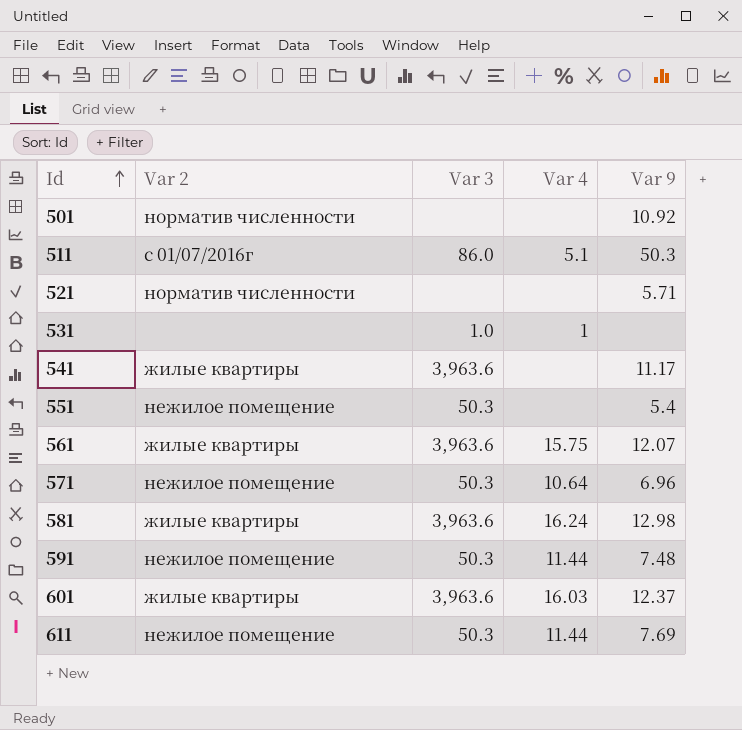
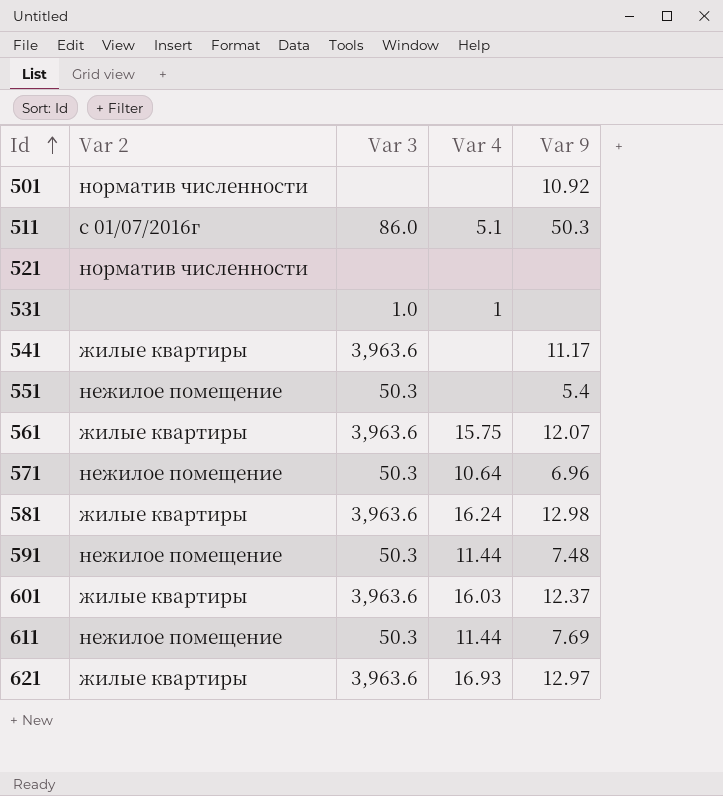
521 | Var 9: 5.71 -> none
row 621: none -> жилые квартиры | 3,963.6 | 16.93 | 12.97

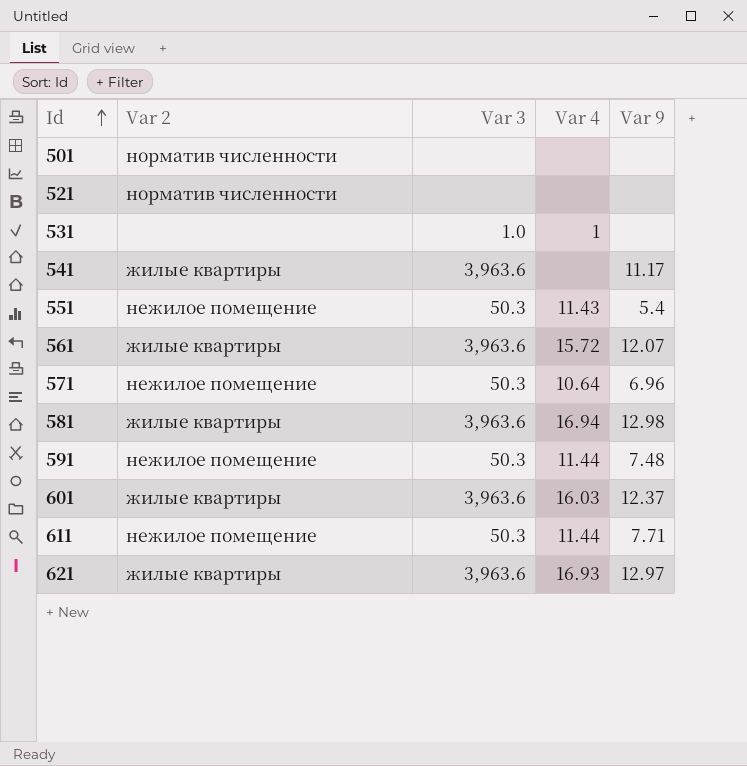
row 511: c 01/07/2016г | 86.0 | 5.1 | 50.3 -> none
501 | Var 9: 10.92 -> none
551 | Var 4: none -> 11.43
561 | Var 4: 15.75 -> 15.72
581 | Var 4: 16.24 -> 16.94
611 | Var 9: 7.69 -> 7.71

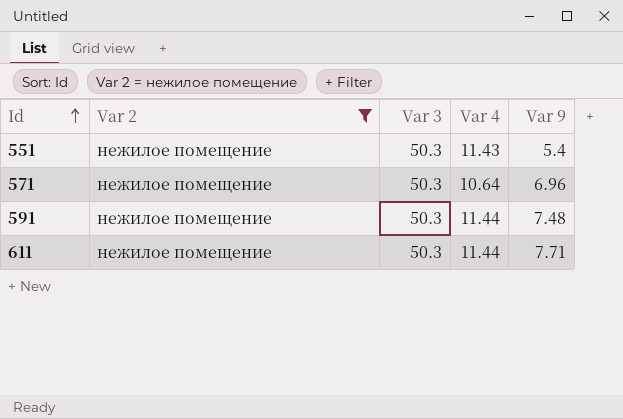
filter: none -> Var 2 = нежилое помещение

